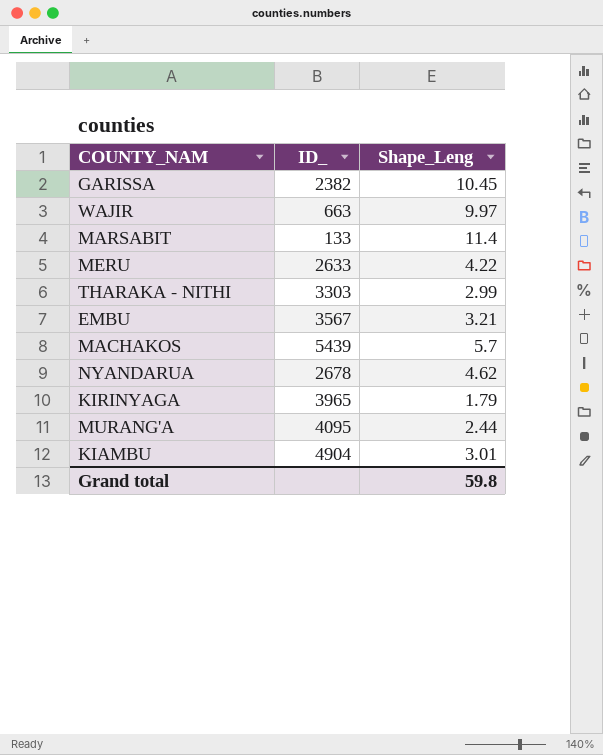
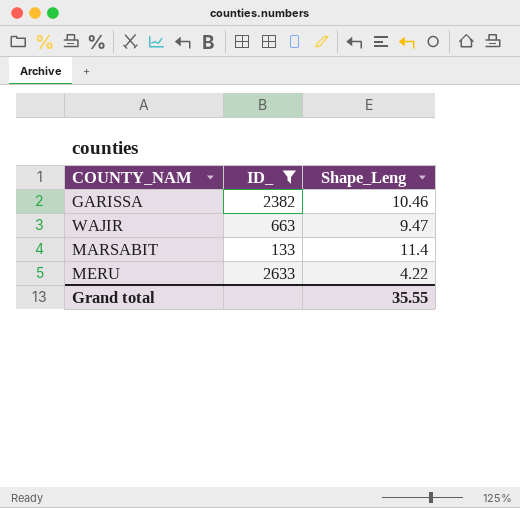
filter: none -> ID_ <= 2633
GARISSA | Shape_Leng: 10.45 -> 10.46
WAJIR | Shape_Leng: 9.97 -> 9.47
Grand total | Shape_Leng: 59.8 -> 35.55

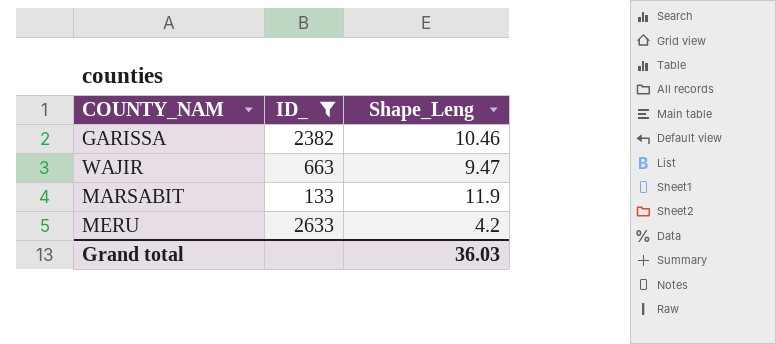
MARSABIT | Shape_Leng: 11.4 -> 11.9
MERU | Shape_Leng: 4.22 -> 4.2
Grand total | Shape_Leng: 35.55 -> 36.03

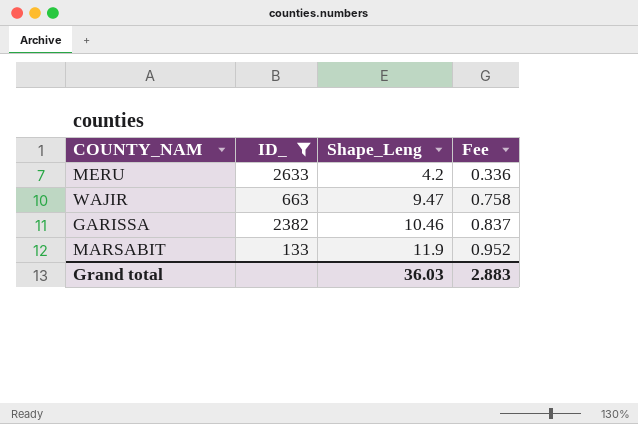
row order: none -> Shape_Leng ascending
column Fee | formula: none -> [Shape_Leng] * 0.08

